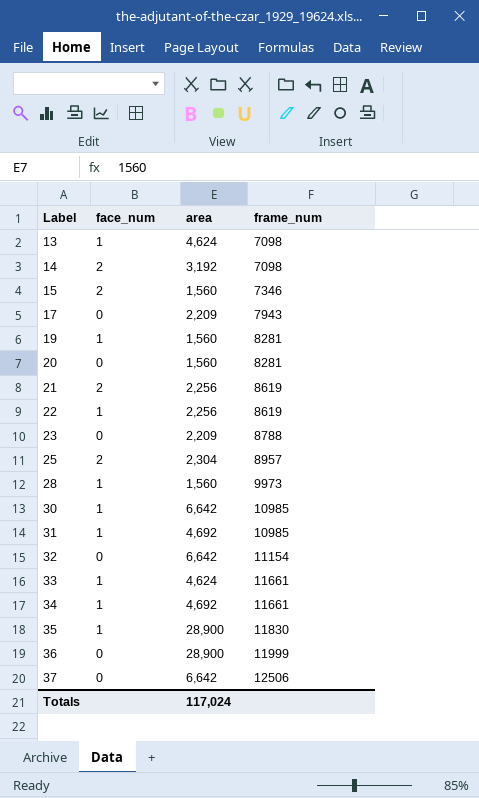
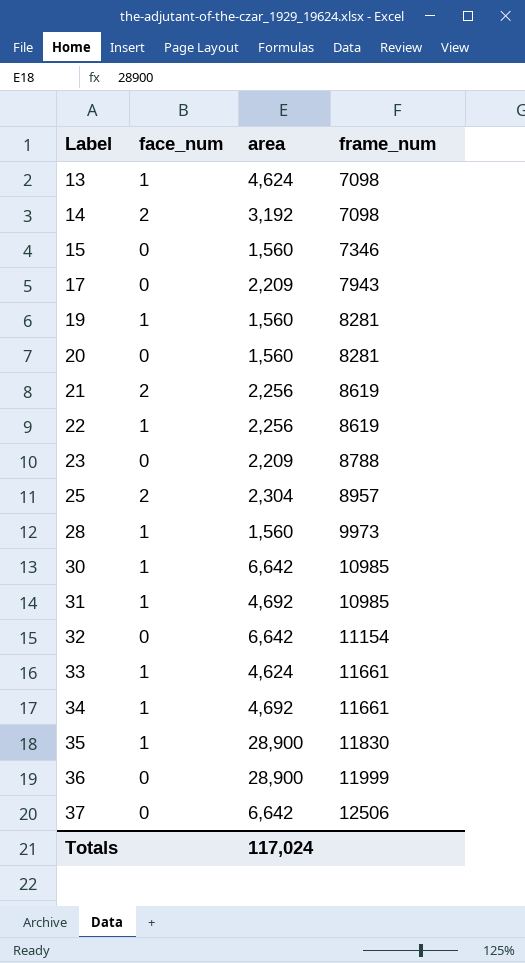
15 | face_num: 2 -> 0

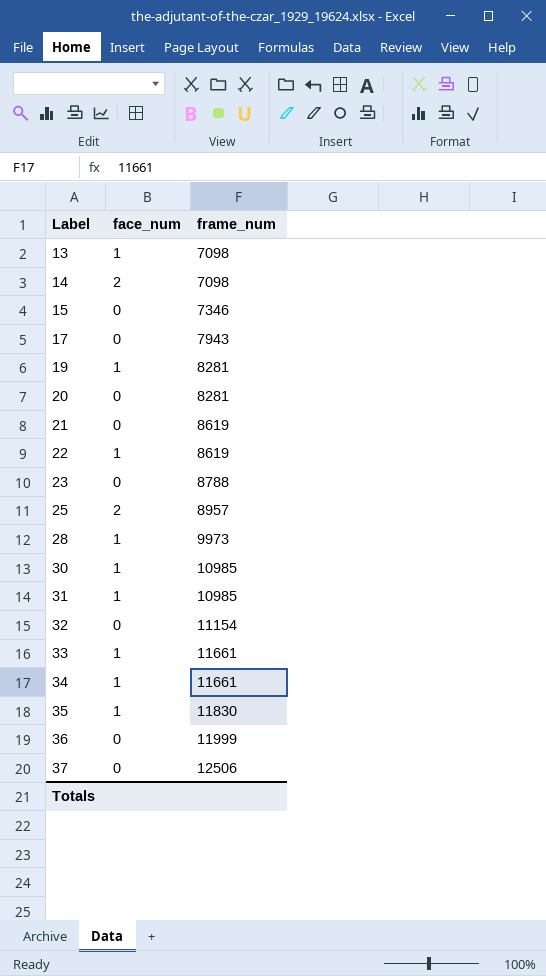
column area | position: 3 -> none
21 | face_num: 2 -> 0

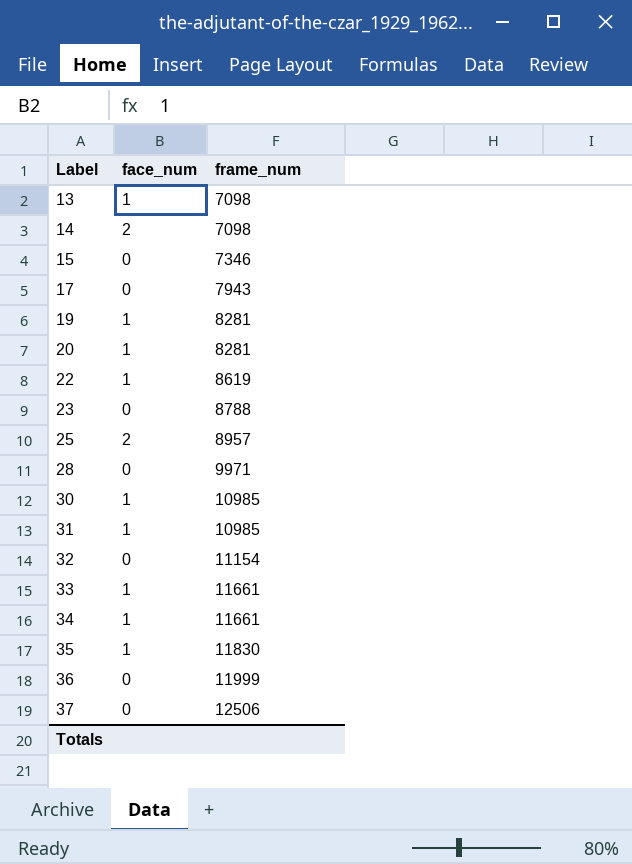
row 21: 0 | 8619 -> none
20 | face_num: 0 -> 1
28 | face_num: 1 -> 0
28 | frame_num: 9973 -> 9971

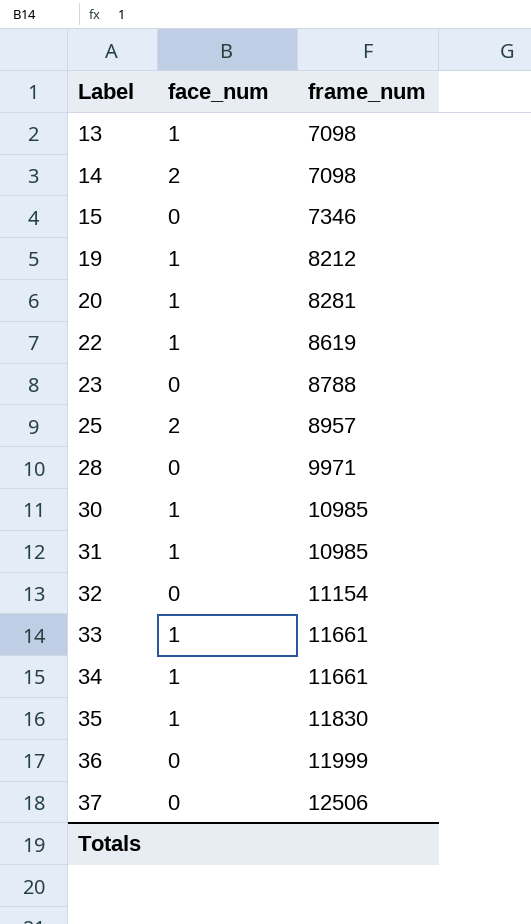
row 17: 0 | 7943 -> none
19 | frame_num: 8281 -> 8212

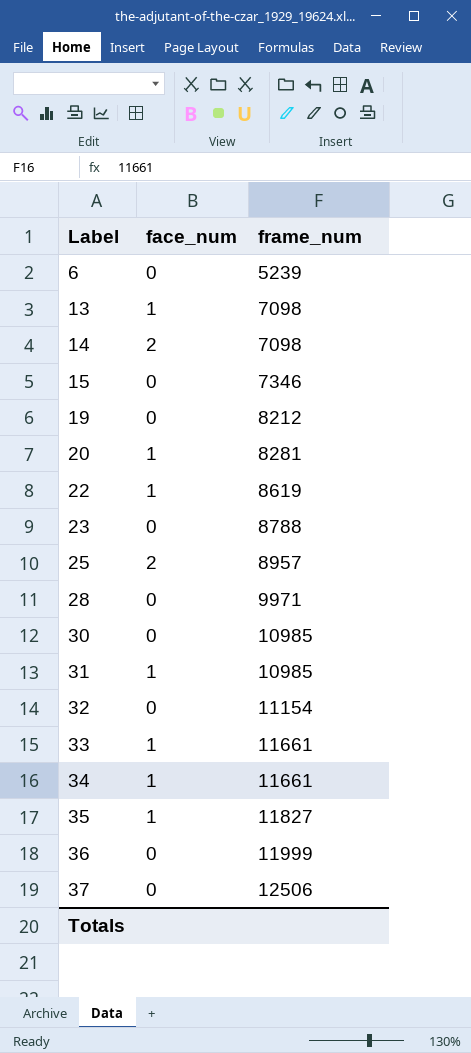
row 6: none -> 0 | 5239
19 | face_num: 1 -> 0
30 | face_num: 1 -> 0
35 | frame_num: 11830 -> 11827

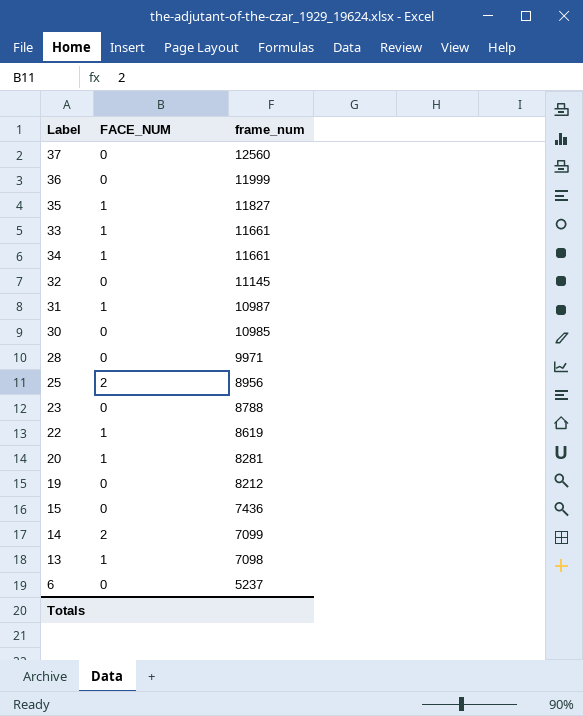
row order: Label ascending -> frame_num descending
column name: face_num -> FACE_NUM
37 | frame_num: 12506 -> 12560
32 | frame_num: 11154 -> 11145
31 | frame_num: 10985 -> 10987
25 | frame_num: 8957 -> 8956
15 | frame_num: 7346 -> 7436
14 | frame_num: 7098 -> 7099
6 | frame_num: 5239 -> 5237

